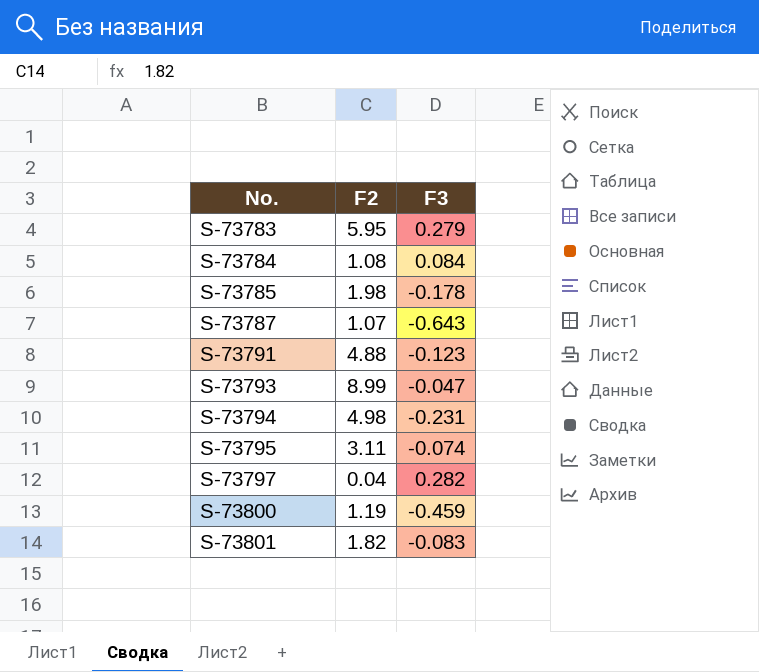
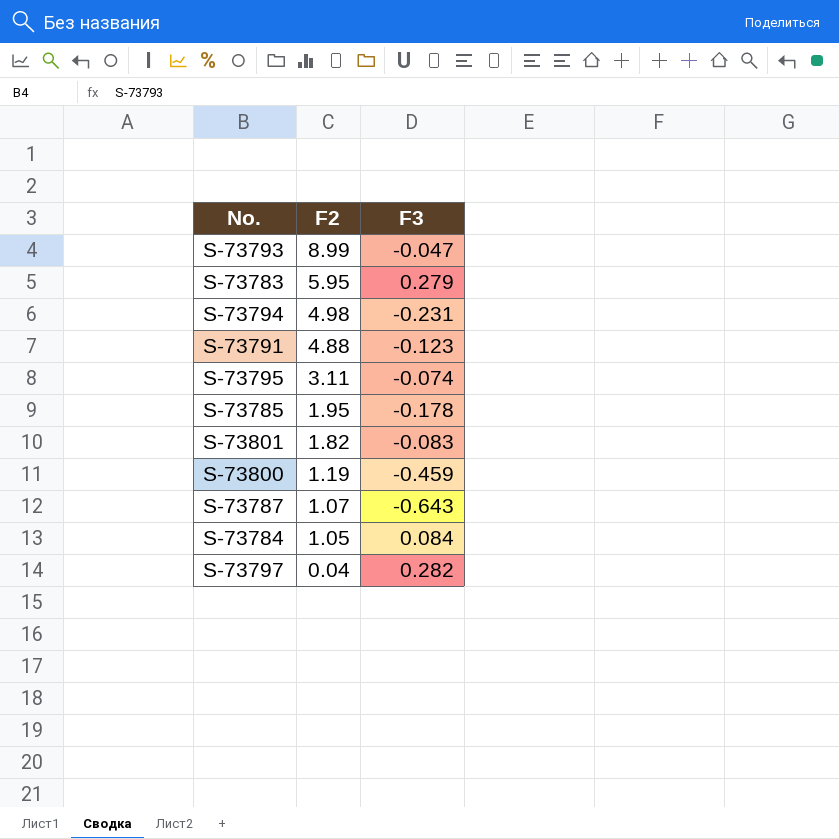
row order: No. ascending -> F2 descending
S-73785 | F2: 1.98 -> 1.95
S-73784 | F2: 1.08 -> 1.05

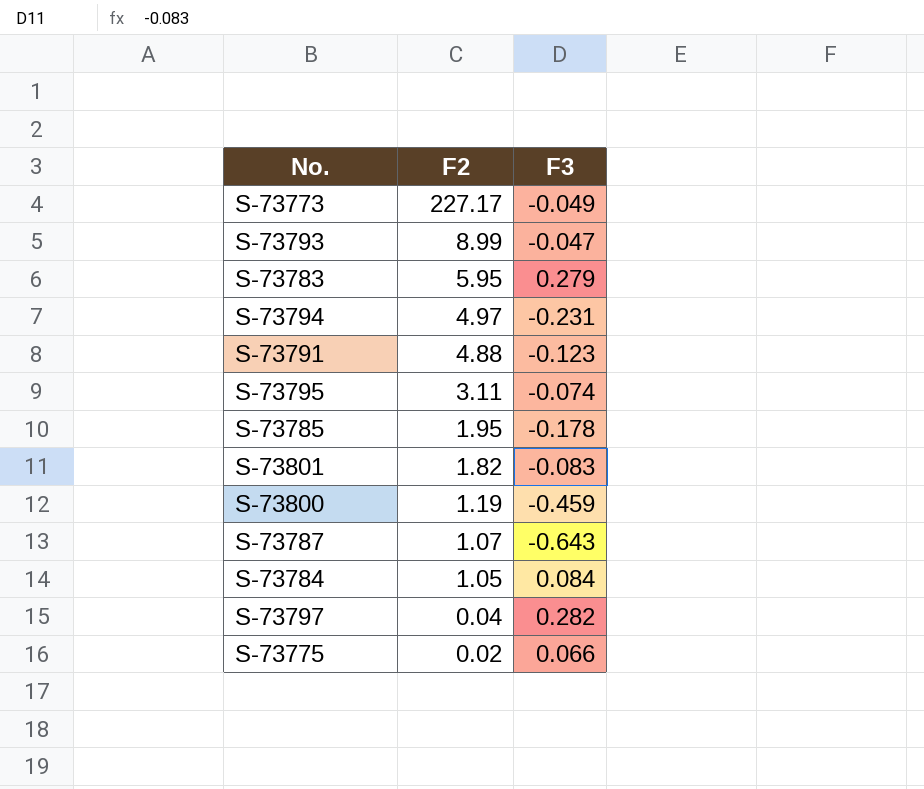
row S-73773: none -> 227.17 | -0.049
S-73794 | F2: 4.98 -> 4.97
row S-73775: none -> 0.02 | 0.066

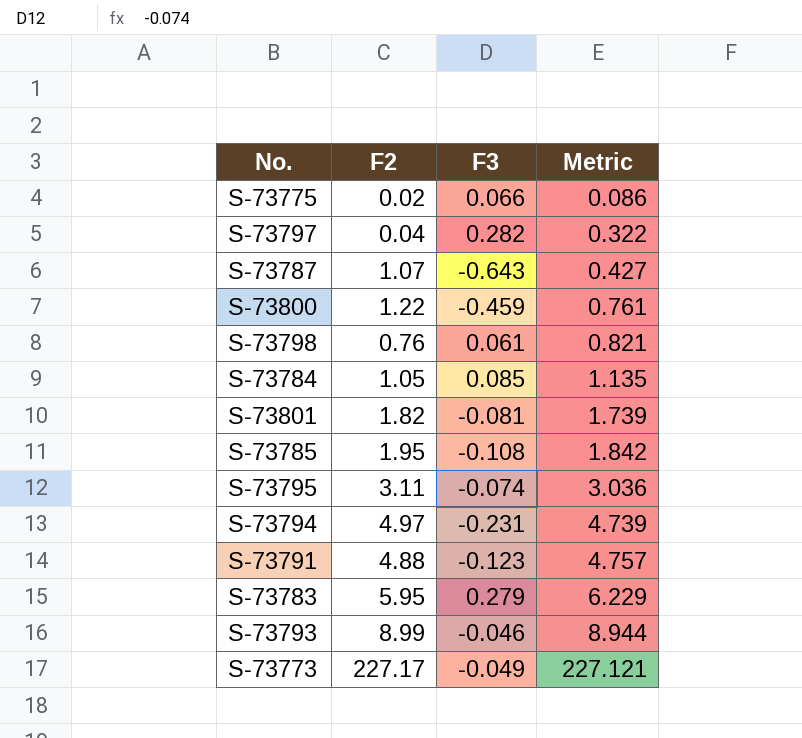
row order: F2 descending -> Metric ascending
column Metric | formula: none -> [F2] + [F3]
S-73800 | F2: 1.19 -> 1.22
row S-73798: none -> 0.76 | 0.061 | 0.821
S-73784 | F3: 0.084 -> 0.085
S-73801 | F3: -0.083 -> -0.081
S-73785 | F3: -0.178 -> -0.108
S-73793 | F3: -0.047 -> -0.046

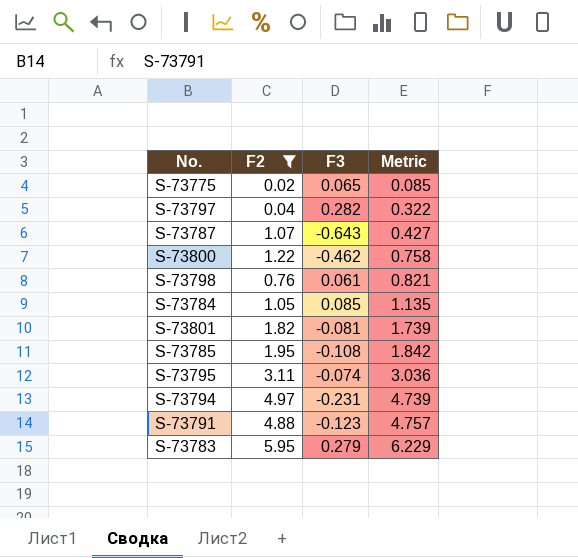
filter: none -> F2 <= 5.95
S-73775 | F3: 0.066 -> 0.065
S-73775 | Metric: 0.086 -> 0.085
S-73800 | F3: -0.459 -> -0.462
S-73800 | Metric: 0.761 -> 0.758

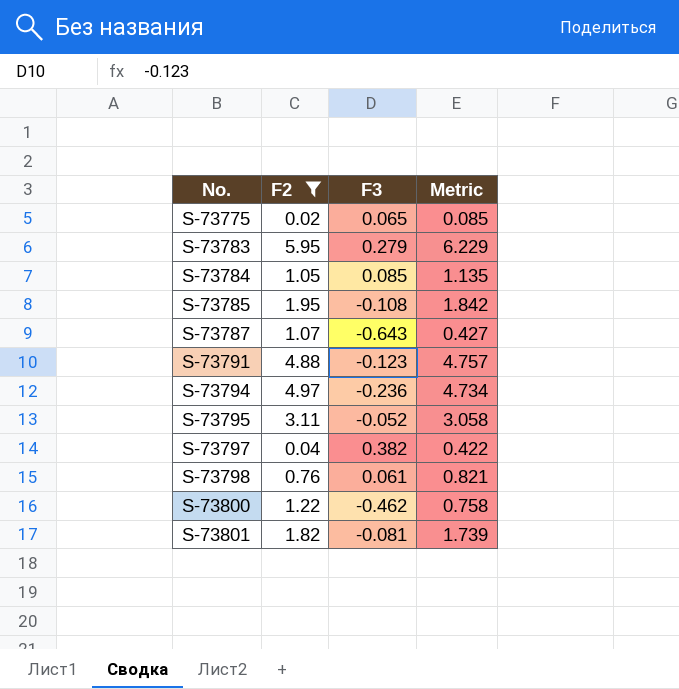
row order: Metric ascending -> No. ascending
S-73794 | F3: -0.231 -> -0.236
S-73794 | Metric: 4.739 -> 4.734
S-73795 | F3: -0.074 -> -0.052
S-73795 | Metric: 3.036 -> 3.058
S-73797 | F3: 0.282 -> 0.382
S-73797 | Metric: 0.322 -> 0.422

